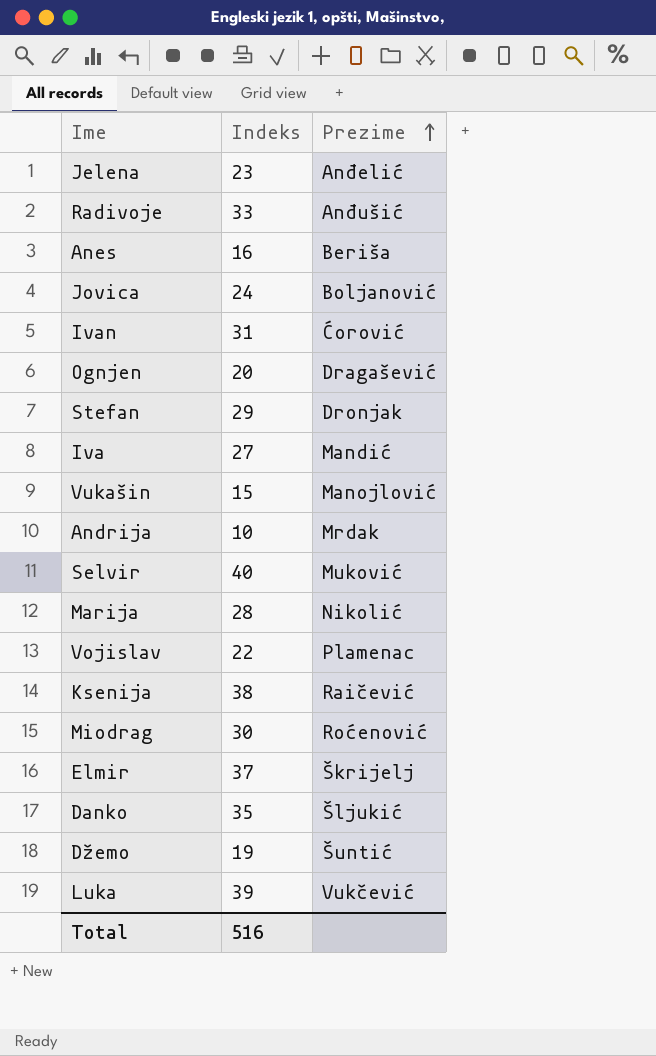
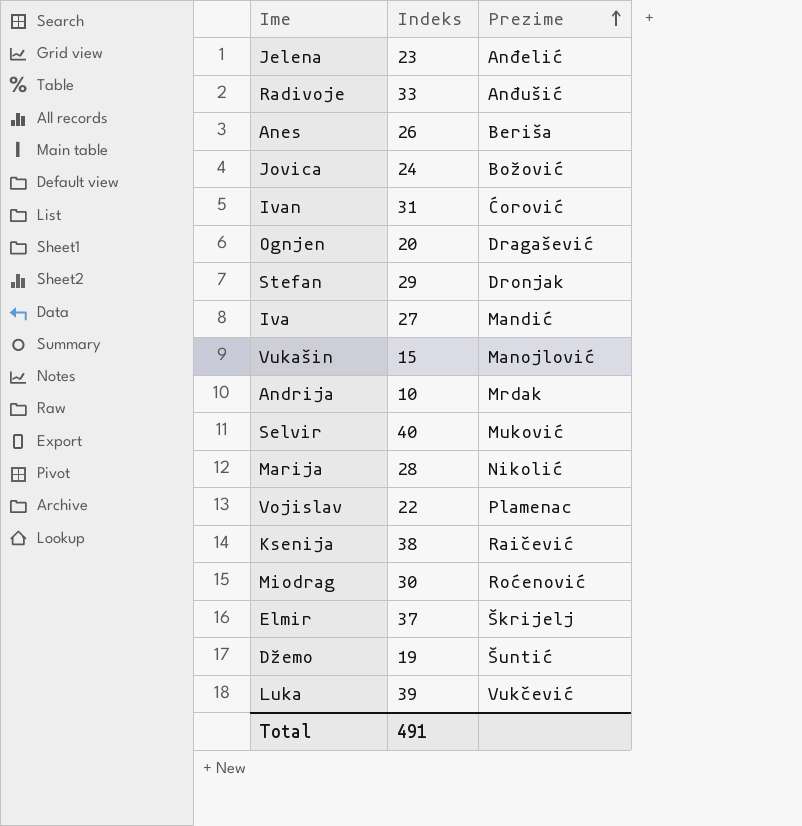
row Danko: 35 | Šljukić -> none
Anes | Indeks: 16 -> 26
Jovica | Prezime: Boljanović -> Božović
Total | Indeks: 516 -> 491

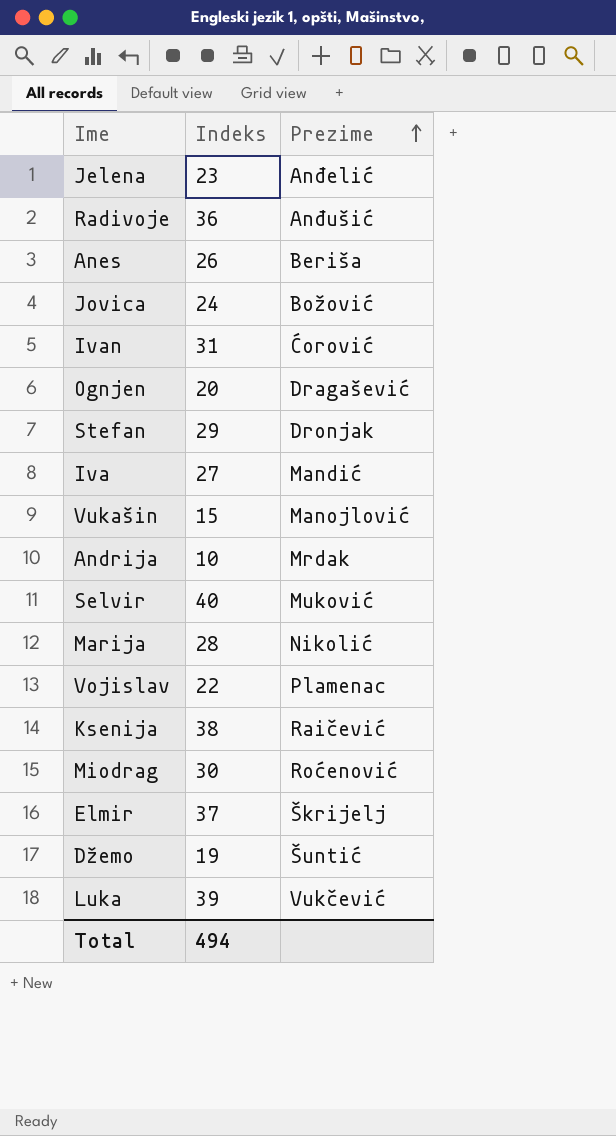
Radivoje | Indeks: 33 -> 36
Total | Indeks: 491 -> 494

